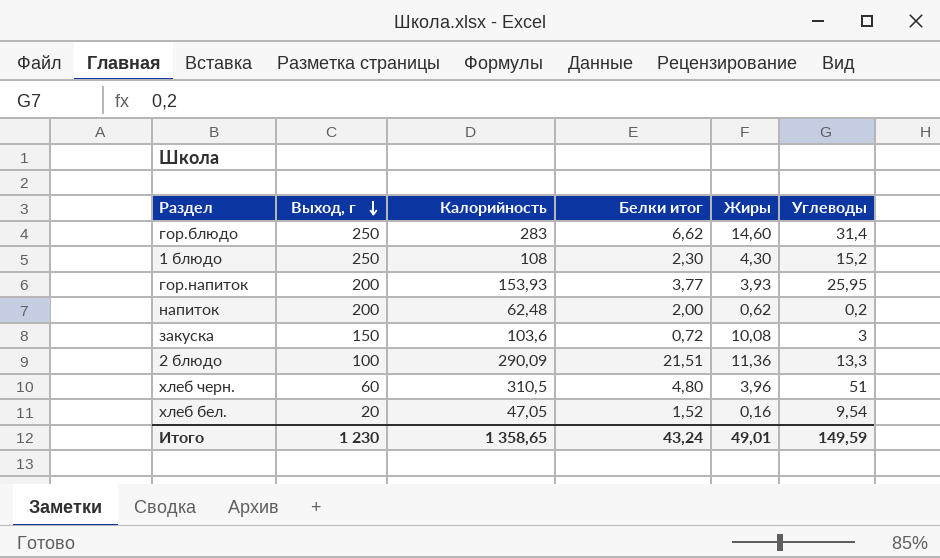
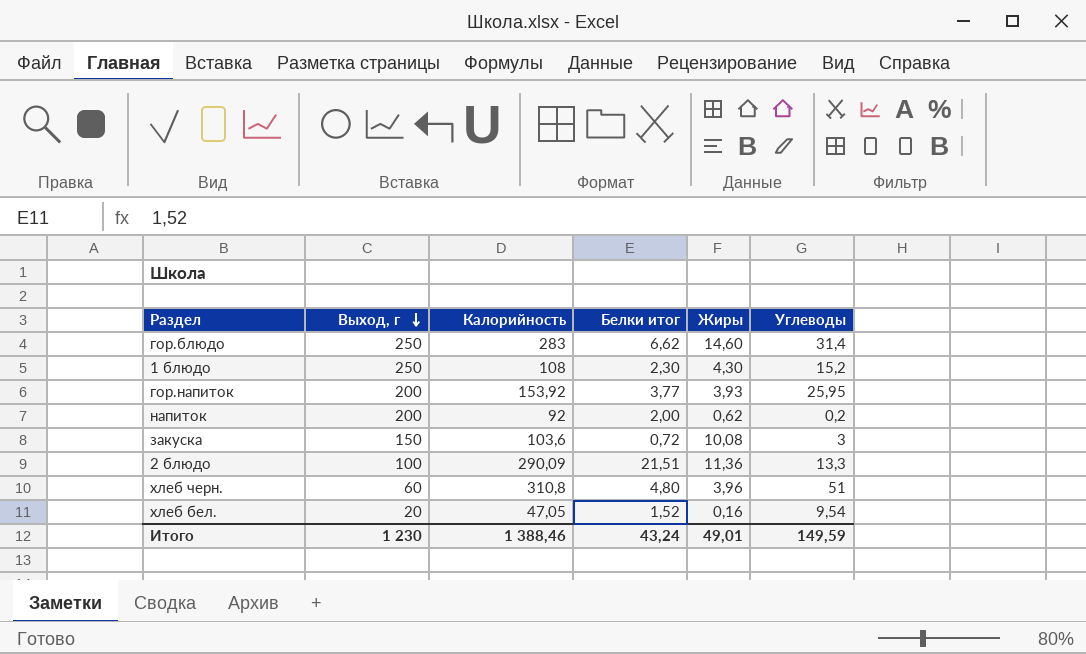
гор.напиток | Калорийность: 153,93 -> 153,92
напиток | Калорийность: 62,48 -> 92
хлеб черн. | Калорийность: 310,5 -> 310,8
Итого | Калорийность: 1 358,65 -> 1 388,46

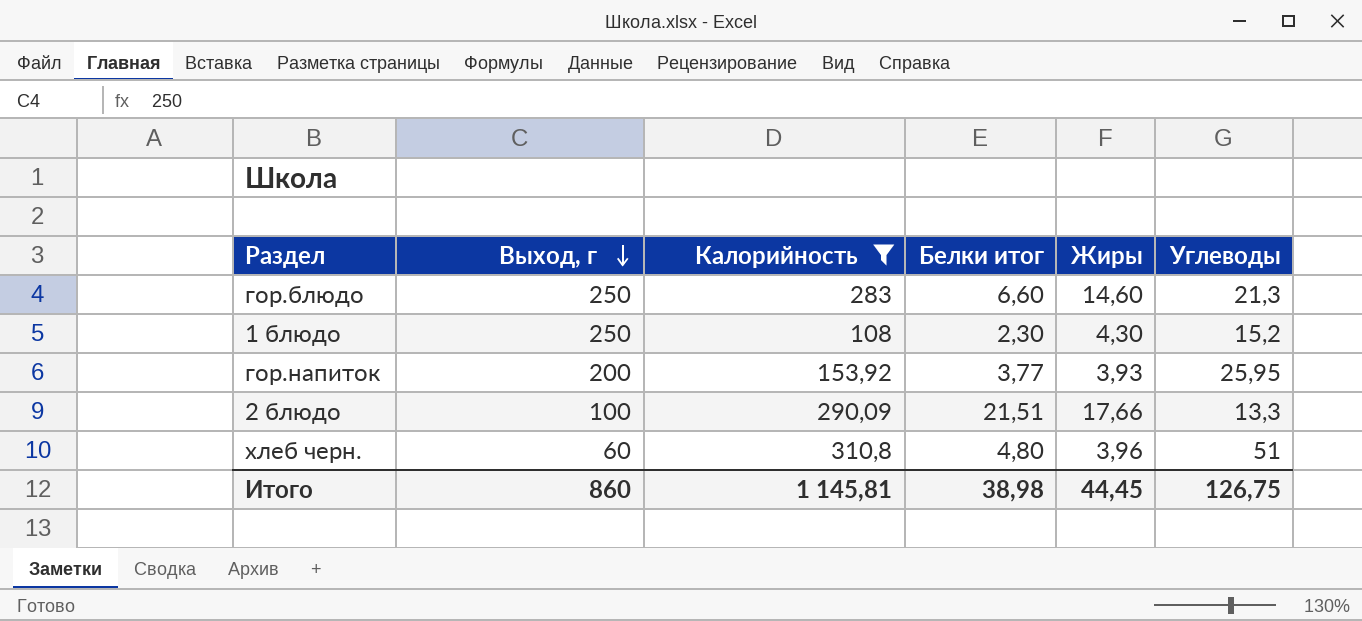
filter: none -> Калорийность >= 108
гор.блюдо | Белки итог: 6,62 -> 6,60
гор.блюдо | Углеводы: 31,4 -> 21,3
2 блюдо | Жиры: 11,36 -> 17,66
Итого | Выход, г: 1 230 -> 860
Итого | Калорийность: 1 388,46 -> 1 145,81
Итого | Белки итог: 43,24 -> 38,98
Итого | Жиры: 49,01 -> 44,45
Итого | Углеводы: 149,59 -> 126,75

